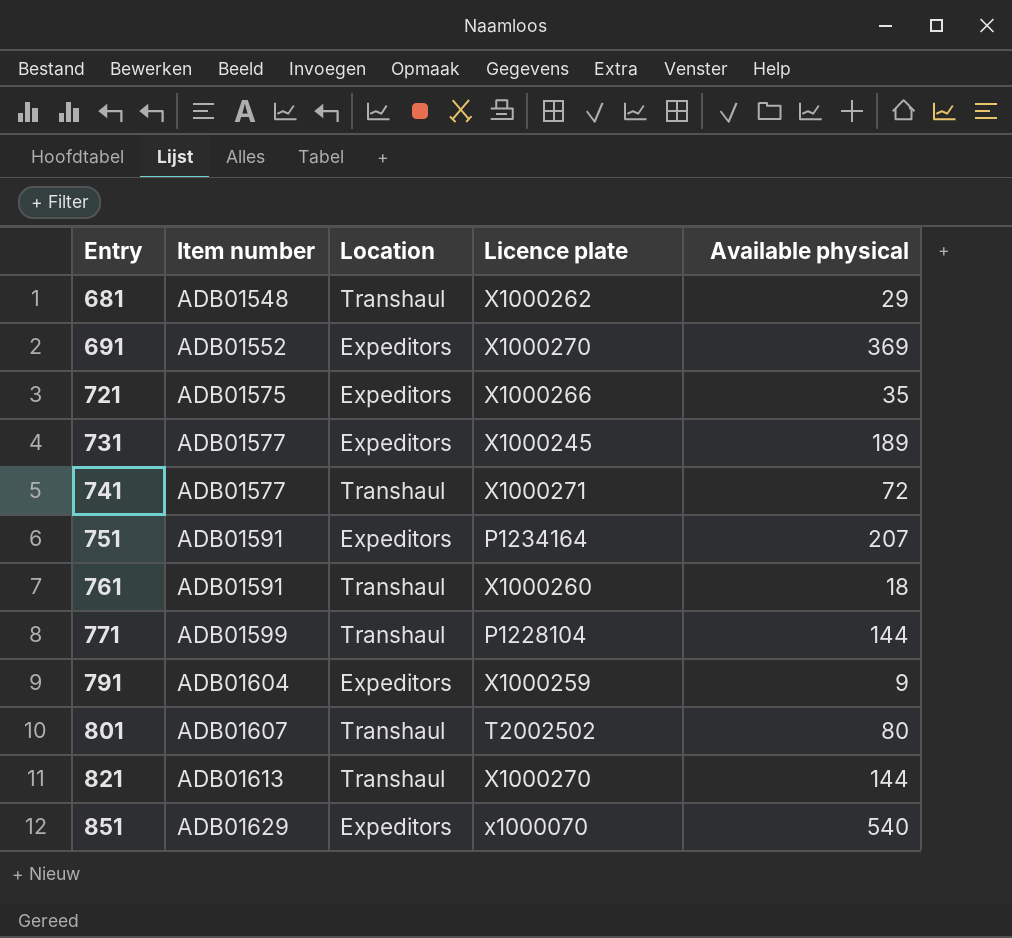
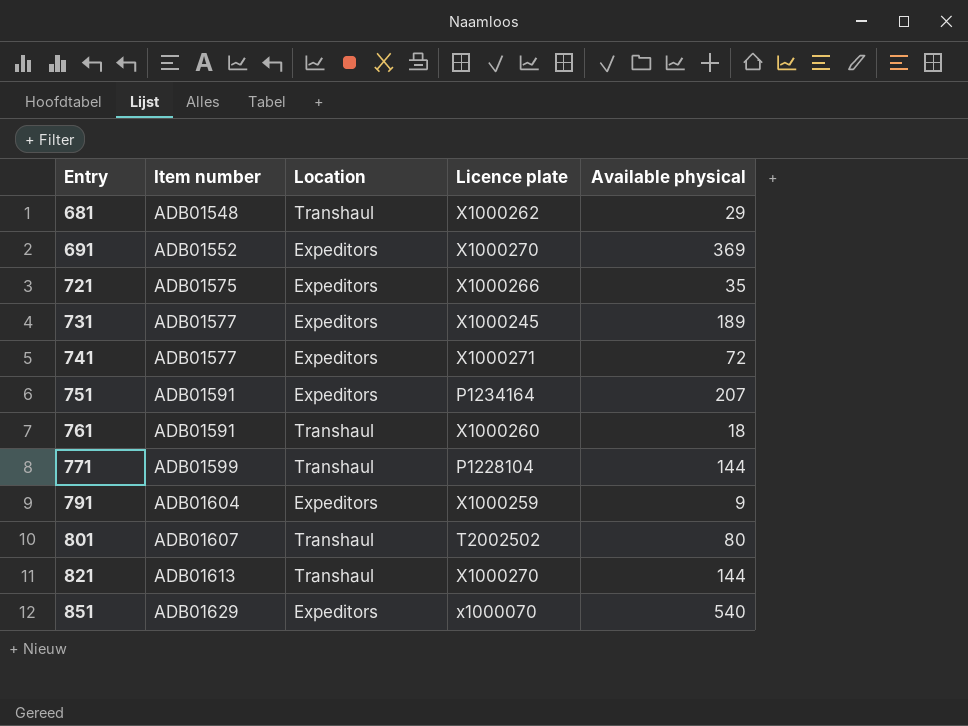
741 | Location: Transhaul -> Expeditors

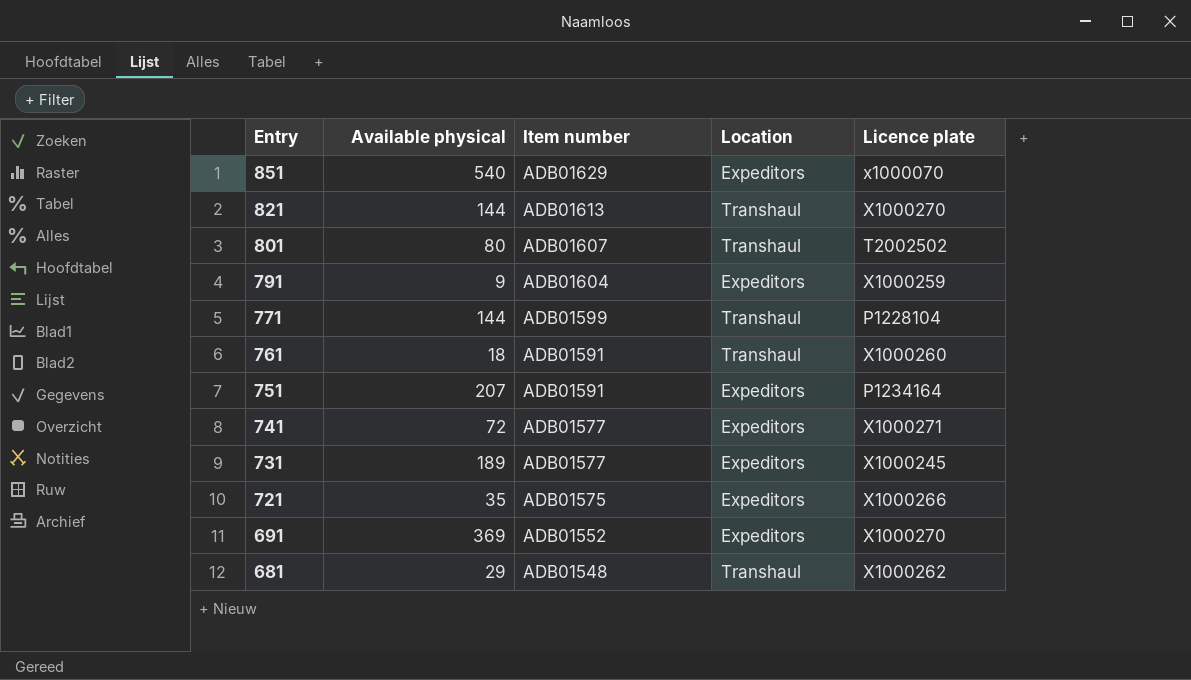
row order: Entry ascending -> Entry descending
column Available physical | position: 5 -> 2

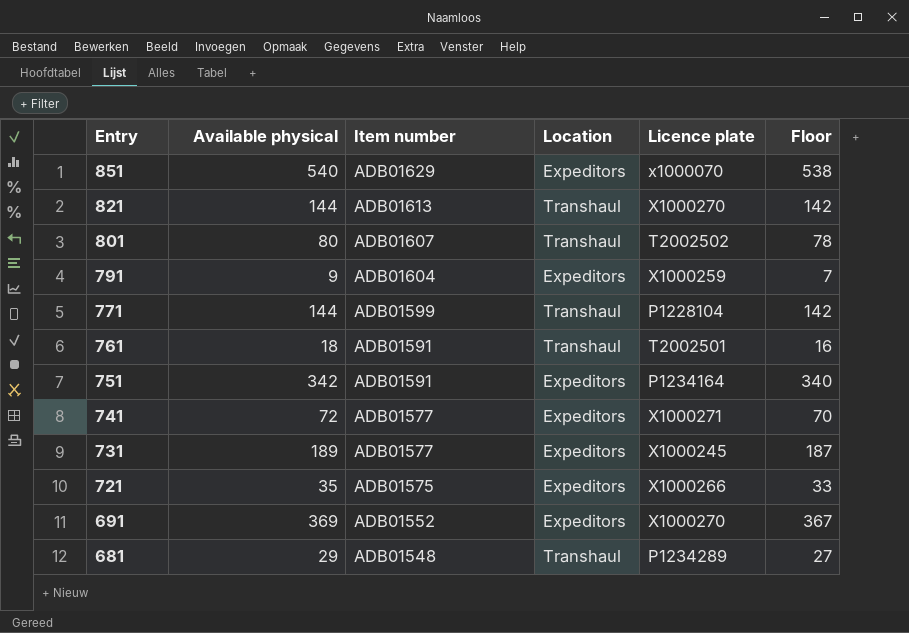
column Floor | formula: none -> [Available physical] - 2
761 | Licence plate: X1000260 -> T2002501
751 | Available physical: 207 -> 342
681 | Licence plate: X1000262 -> P1234289

